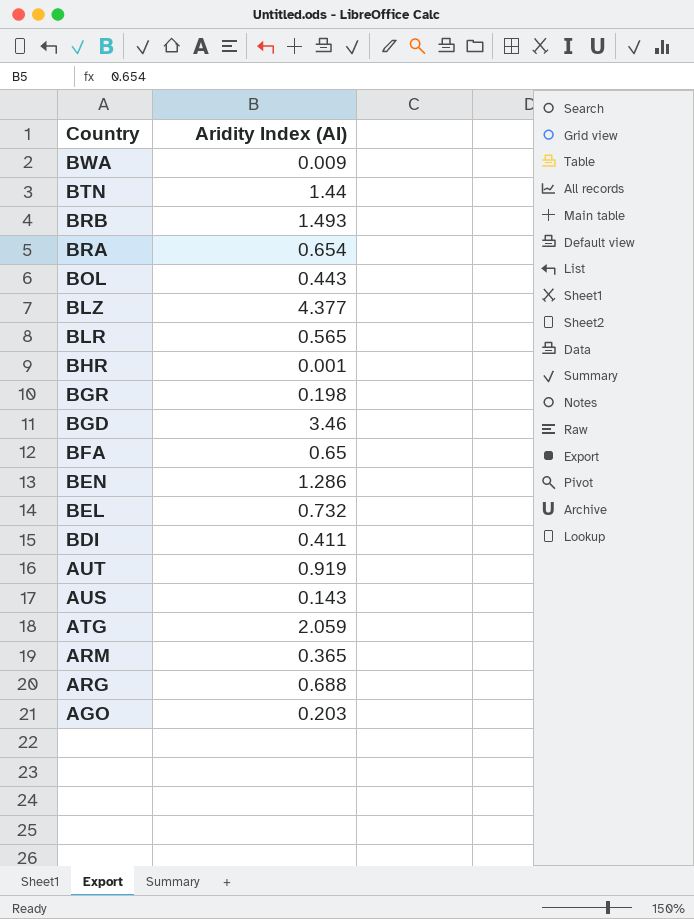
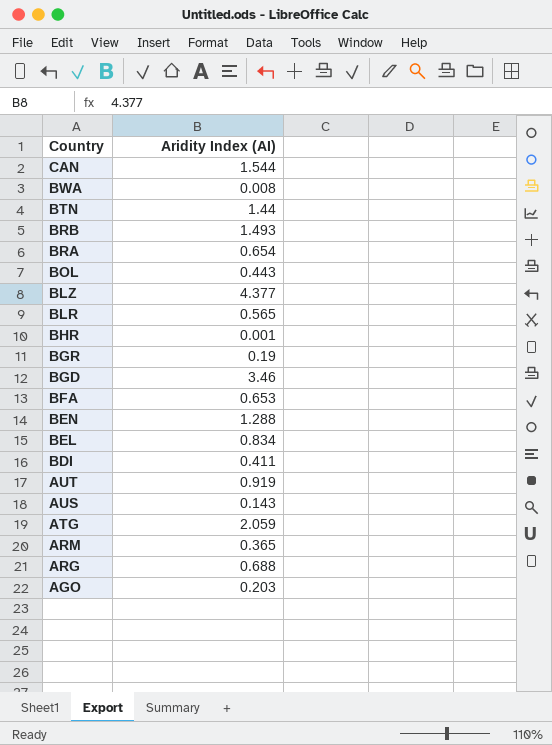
row CAN: none -> 1.544
BWA | Aridity Index (AI): 0.009 -> 0.008
BGR | Aridity Index (AI): 0.198 -> 0.19
BFA | Aridity Index (AI): 0.65 -> 0.653
BEN | Aridity Index (AI): 1.286 -> 1.288
BEL | Aridity Index (AI): 0.732 -> 0.834

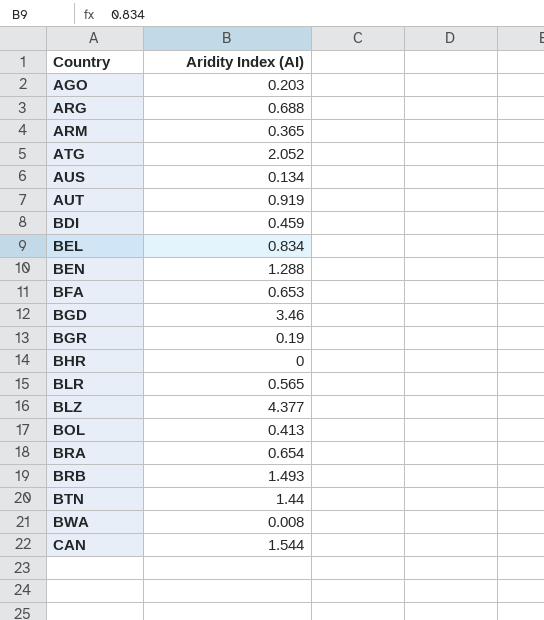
row order: Country descending -> Country ascending
ATG | Aridity Index (AI): 2.059 -> 2.052
AUS | Aridity Index (AI): 0.143 -> 0.134
BDI | Aridity Index (AI): 0.411 -> 0.459
BHR | Aridity Index (AI): 0.001 -> 0
BOL | Aridity Index (AI): 0.443 -> 0.413

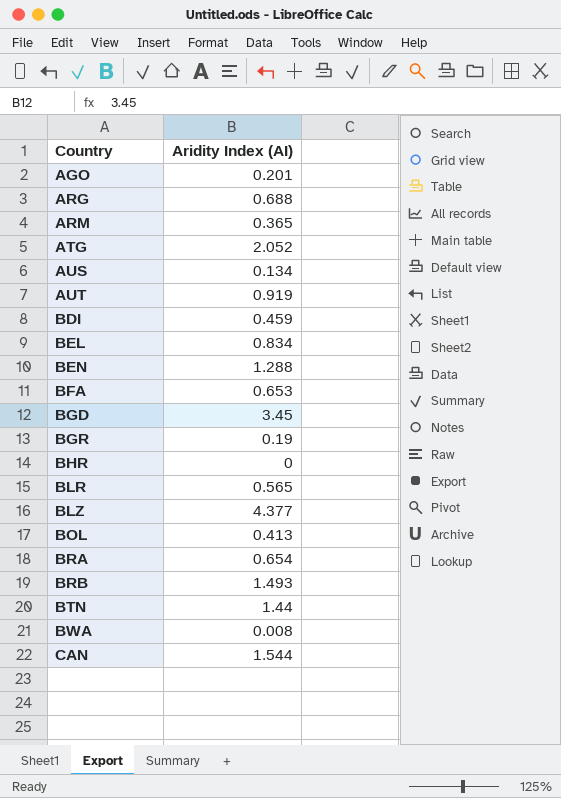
AGO | Aridity Index (AI): 0.203 -> 0.201
BGD | Aridity Index (AI): 3.46 -> 3.45

